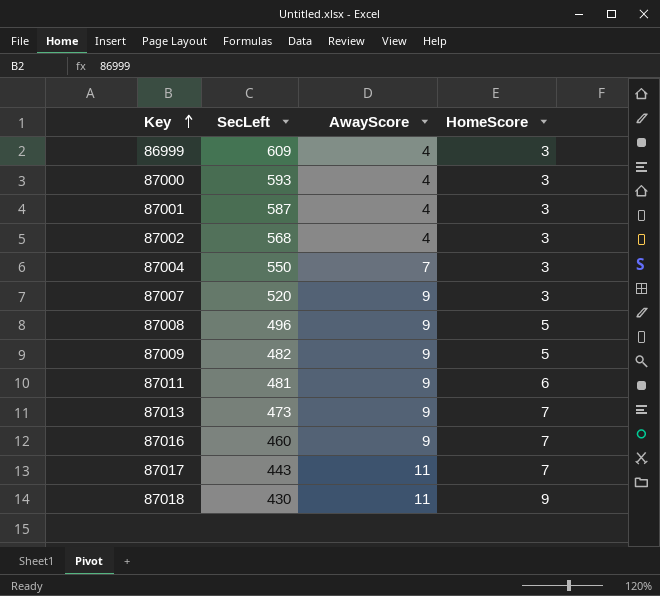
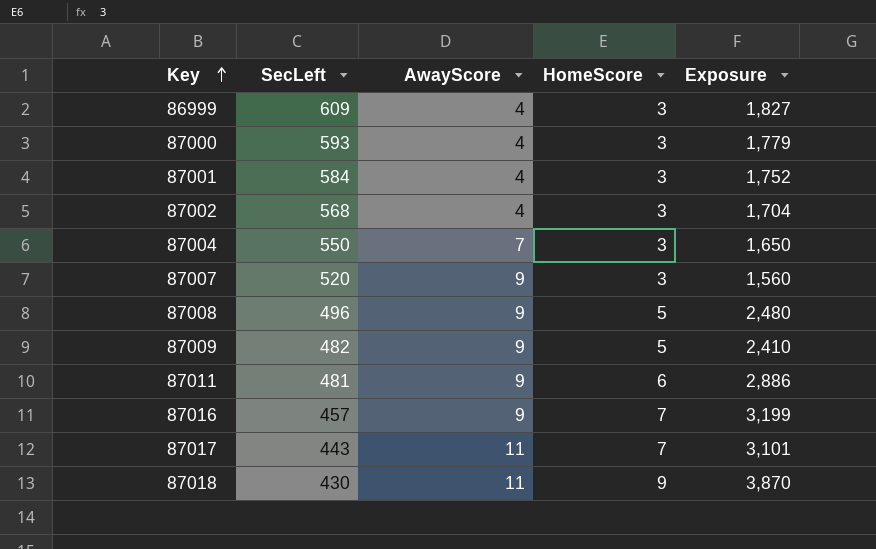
column Exposure | formula: none -> [SecLeft] * [HomeScore]
row 87013: 473 | 9 | 7 -> none
87001 | SecLeft: 587 -> 584
87016 | SecLeft: 460 -> 457

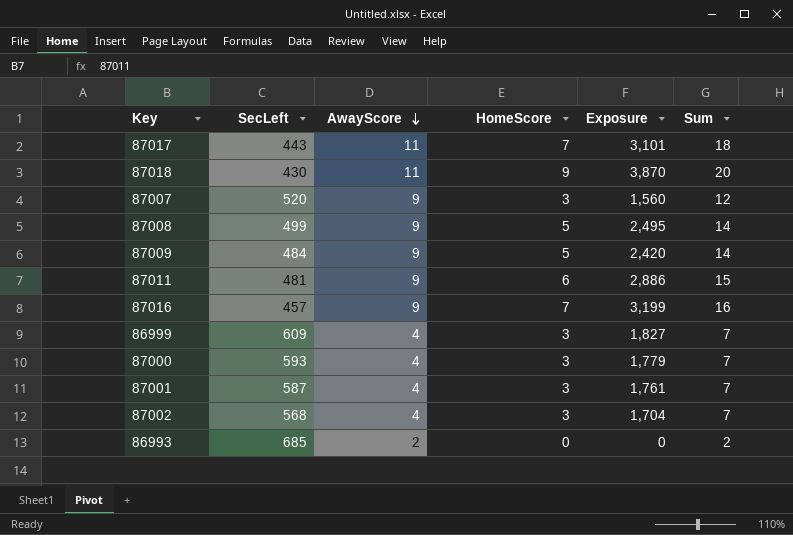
row order: Key ascending -> AwayScore descending
column Sum | formula: none -> [AwayScore] + [HomeScore]
row 87004: 550 | 7 | 3 | 1,650 -> none
87008 | SecLeft: 496 -> 499
87008 | Exposure: 2,480 -> 2,495
87009 | SecLeft: 482 -> 484
87009 | Exposure: 2,410 -> 2,420
87001 | SecLeft: 584 -> 587
87001 | Exposure: 1,752 -> 1,761
row 86993: none -> 685 | 2 | 0 | 0 | 2

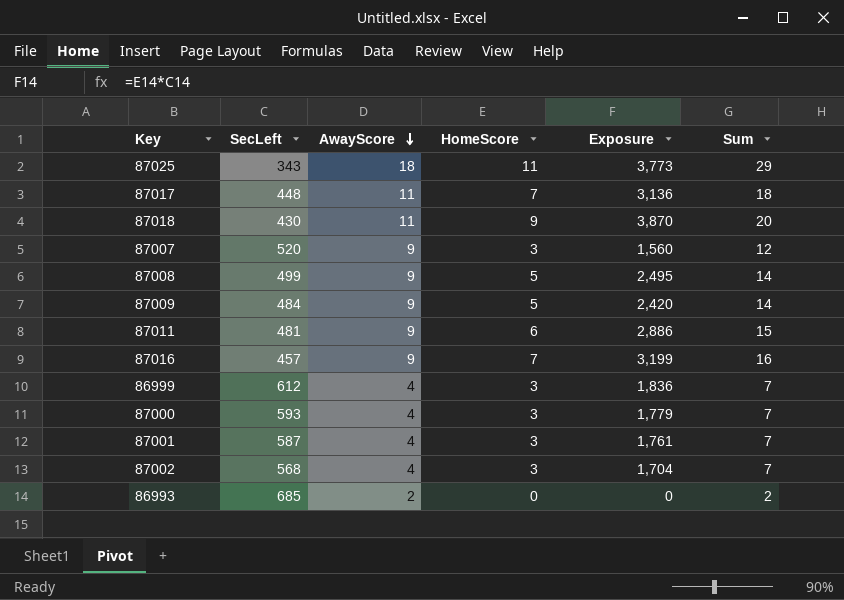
row 87025: none -> 343 | 18 | 11 | 3,773 | 29
87017 | SecLeft: 443 -> 448
87017 | Exposure: 3,101 -> 3,136
86999 | SecLeft: 609 -> 612
86999 | Exposure: 1,827 -> 1,836

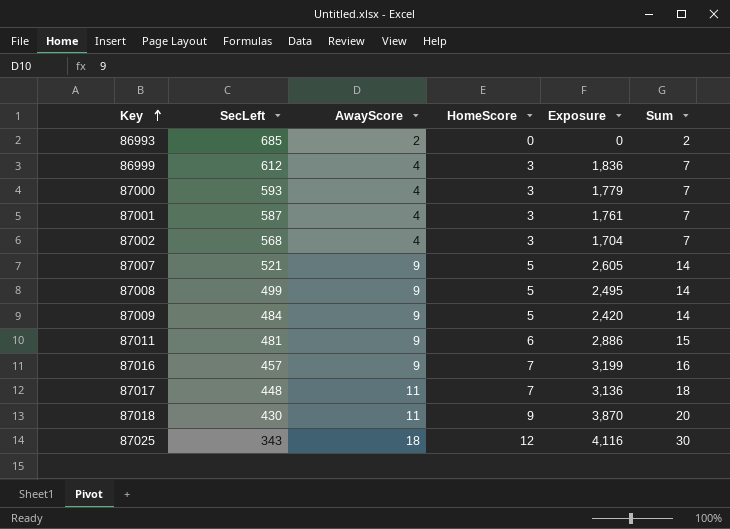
row order: AwayScore descending -> Key ascending
87007 | SecLeft: 520 -> 521
87007 | HomeScore: 3 -> 5
87007 | Exposure: 1,560 -> 2,605
87007 | Sum: 12 -> 14
87025 | HomeScore: 11 -> 12
87025 | Exposure: 3,773 -> 4,116
87025 | Sum: 29 -> 30

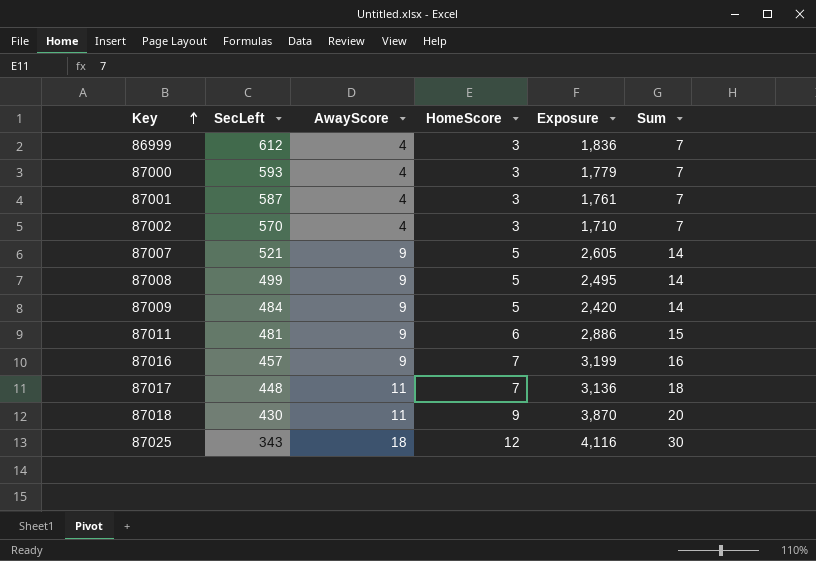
row 86993: 685 | 2 | 0 | 0 | 2 -> none
87002 | SecLeft: 568 -> 570
87002 | Exposure: 1,704 -> 1,710

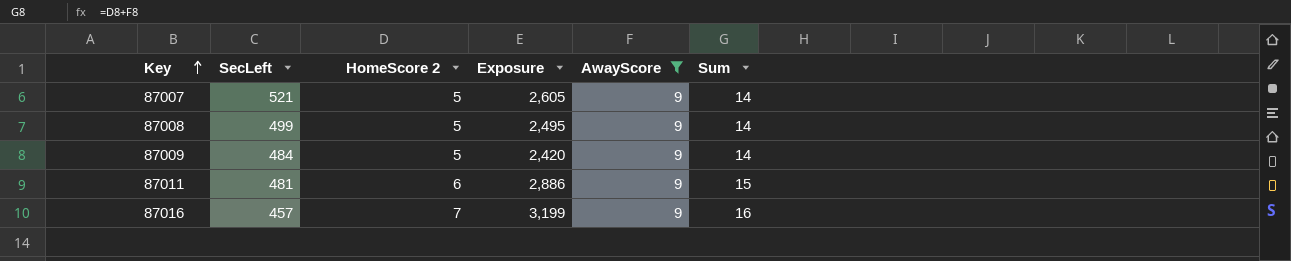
filter: none -> AwayScore = 9
column name: HomeScore -> HomeScore 2
column AwayScore | position: 3 -> 5

